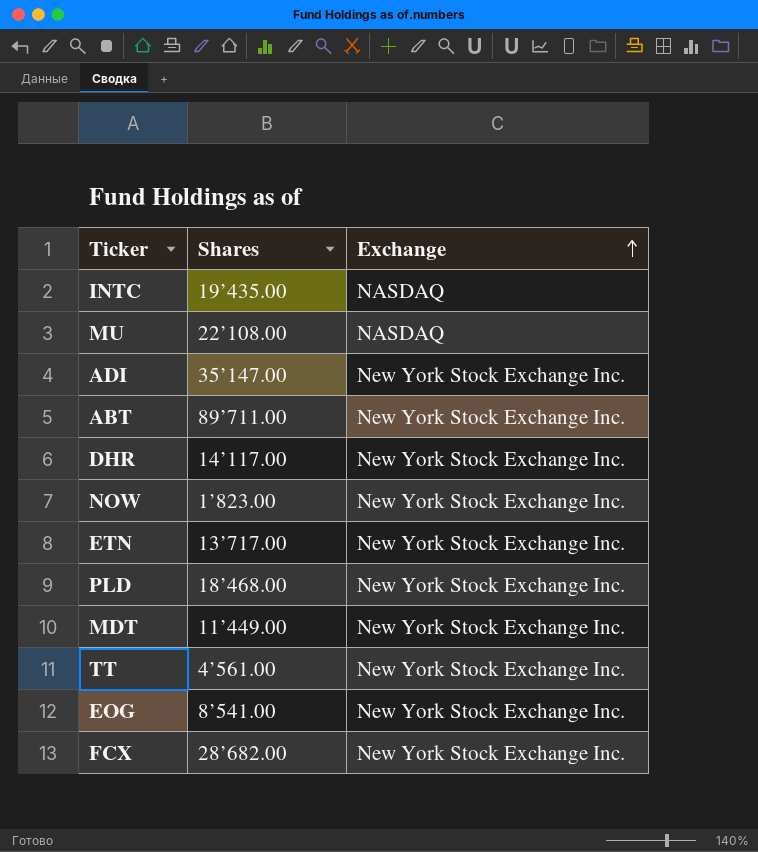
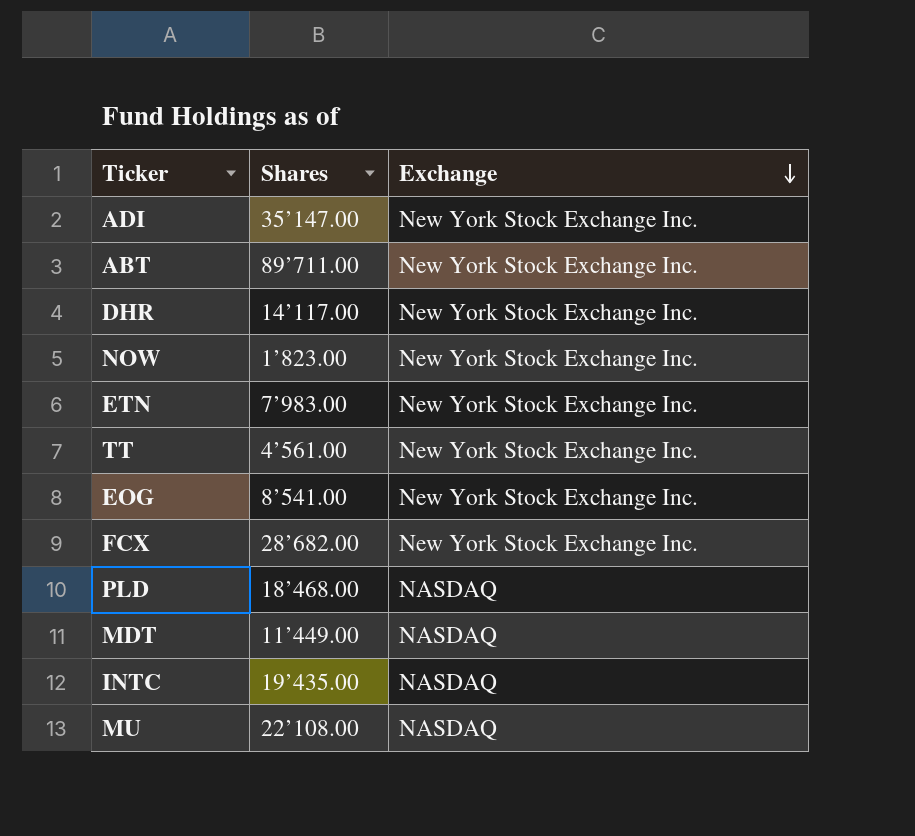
row order: Exchange ascending -> Exchange descending
ETN | Shares: 13’717.00 -> 7’983.00
PLD | Exchange: New York Stock Exchange Inc. -> NASDAQ
MDT | Exchange: New York Stock Exchange Inc. -> NASDAQ

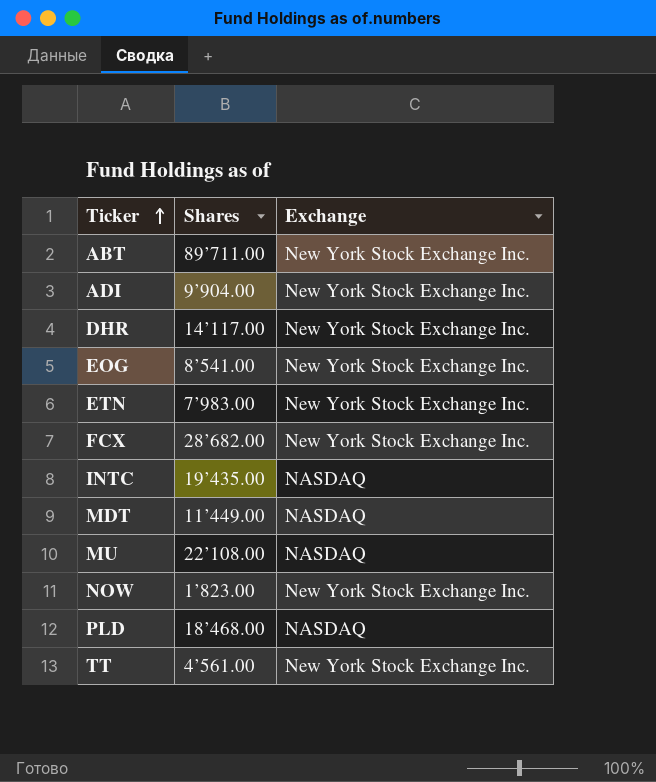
row order: Exchange descending -> Ticker ascending
ADI | Shares: 35’147.00 -> 9’904.00

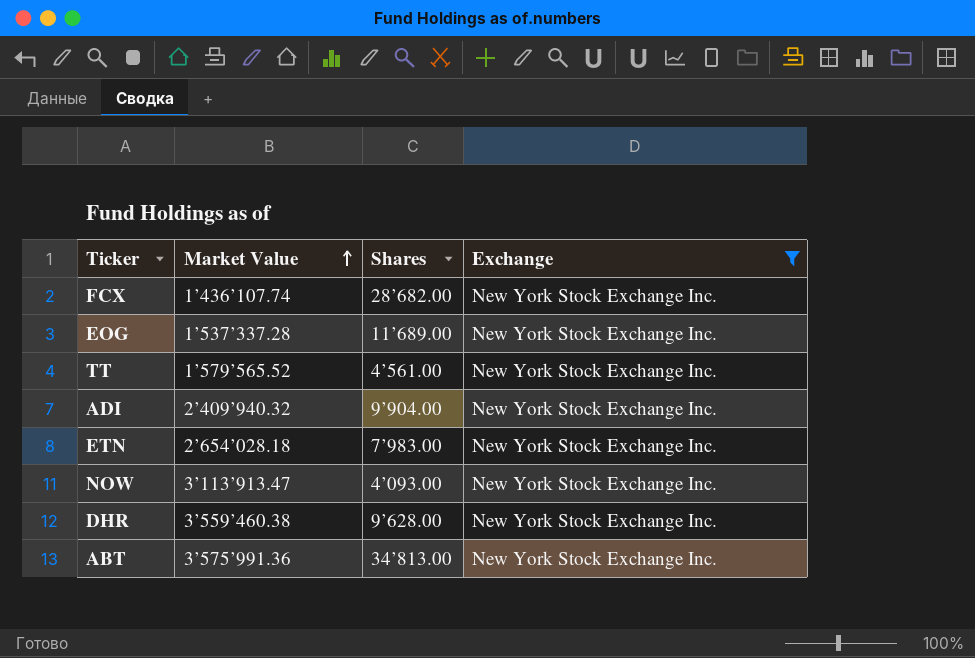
filter: none -> Exchange = New York Stock Exchange Inc.
row order: Ticker ascending -> Market Value ascending
column Market Value | position: none -> 2
EOG | Shares: 8’541.00 -> 11’689.00
NOW | Shares: 1’823.00 -> 4’093.00
DHR | Shares: 14’117.00 -> 9’628.00
ABT | Shares: 89’711.00 -> 34’813.00

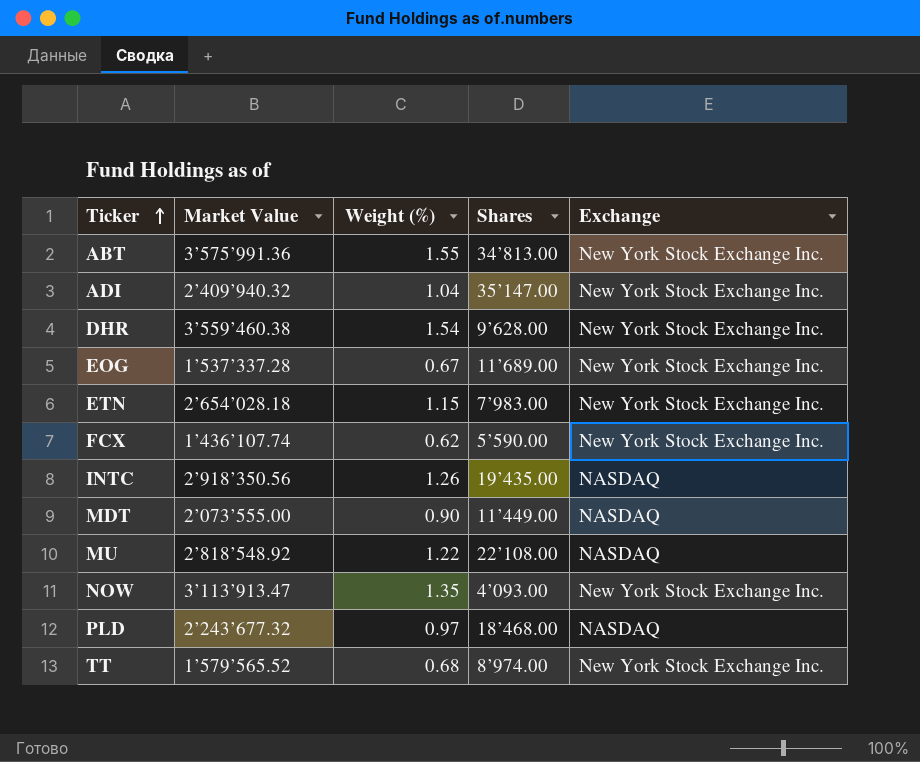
filter: Exchange = New York Stock Exchange Inc. -> none
row order: Market Value ascending -> Ticker ascending
column Weight (%) | position: none -> 3
ADI | Shares: 9’904.00 -> 35’147.00
FCX | Shares: 28’682.00 -> 5’590.00
TT | Shares: 4’561.00 -> 8’974.00

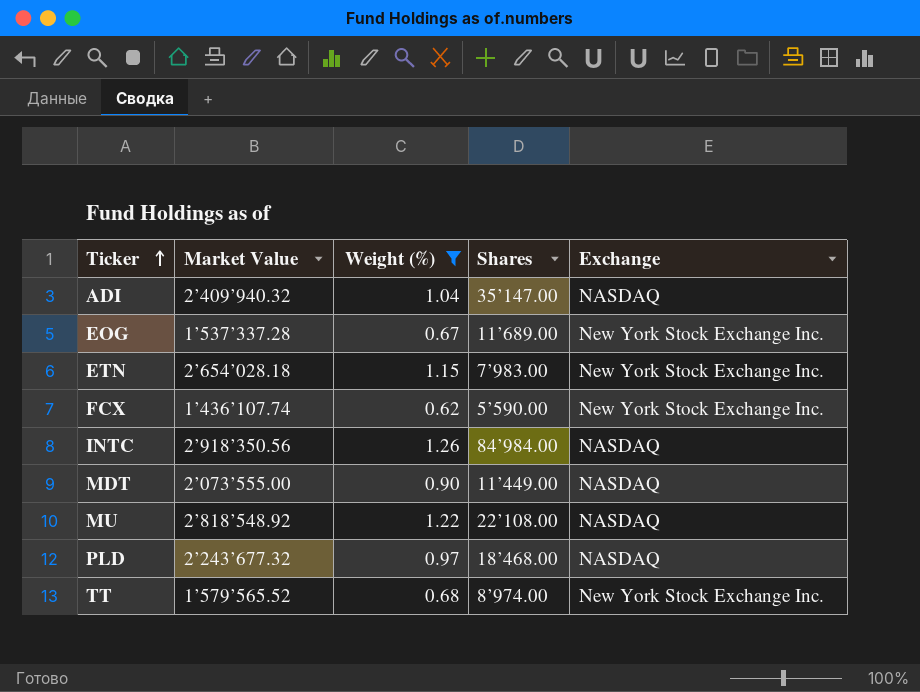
filter: none -> Weight (%) <= 1.26
ADI | Exchange: New York Stock Exchange Inc. -> NASDAQ
INTC | Shares: 19’435.00 -> 84’984.00

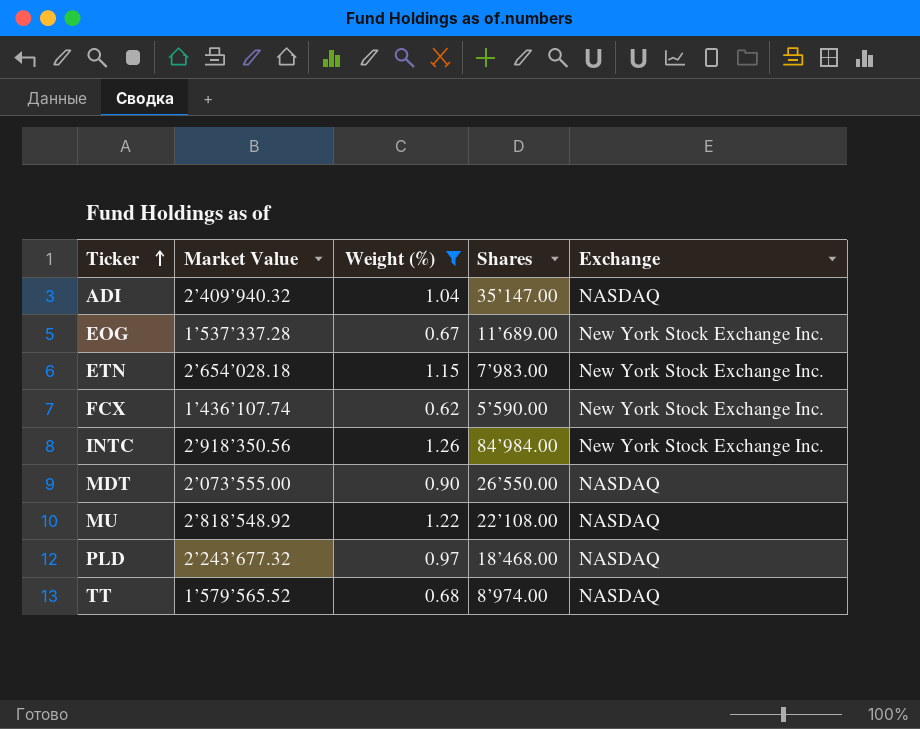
INTC | Exchange: NASDAQ -> New York Stock Exchange Inc.
MDT | Shares: 11’449.00 -> 26’550.00
TT | Exchange: New York Stock Exchange Inc. -> NASDAQ

